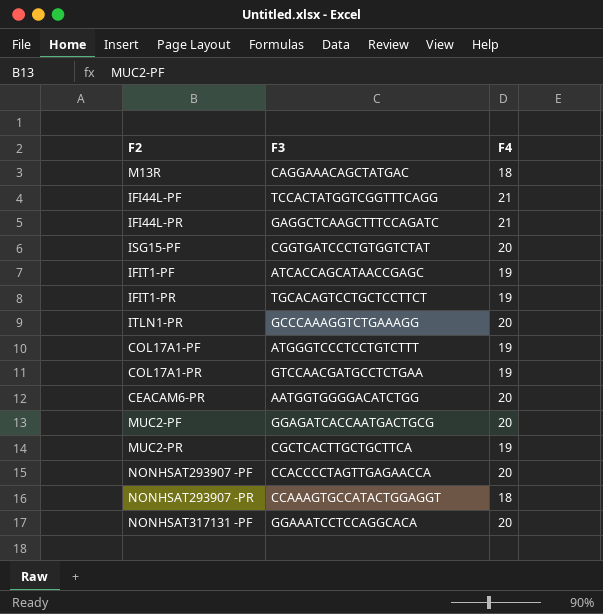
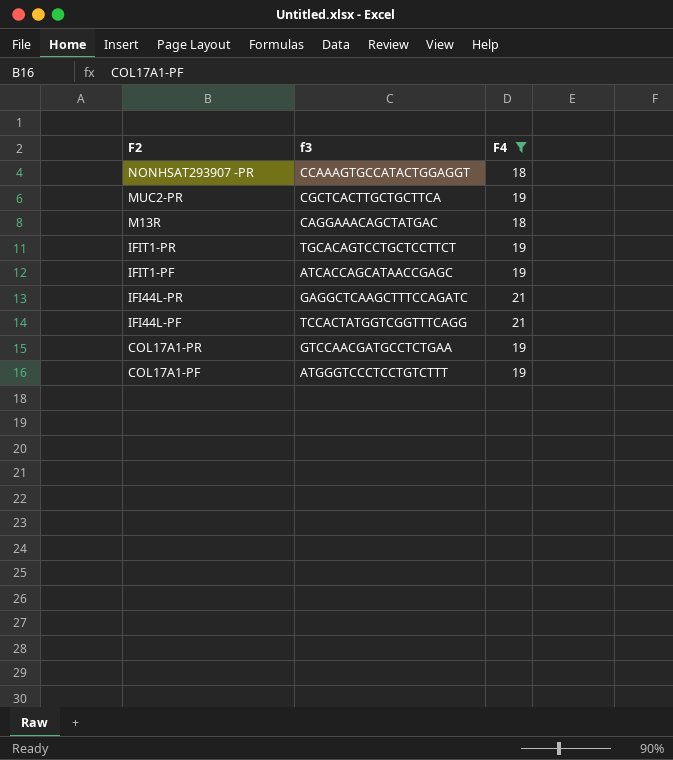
filter: none -> F4 != 20
row order: none -> F2 descending
column name: F3 -> f3

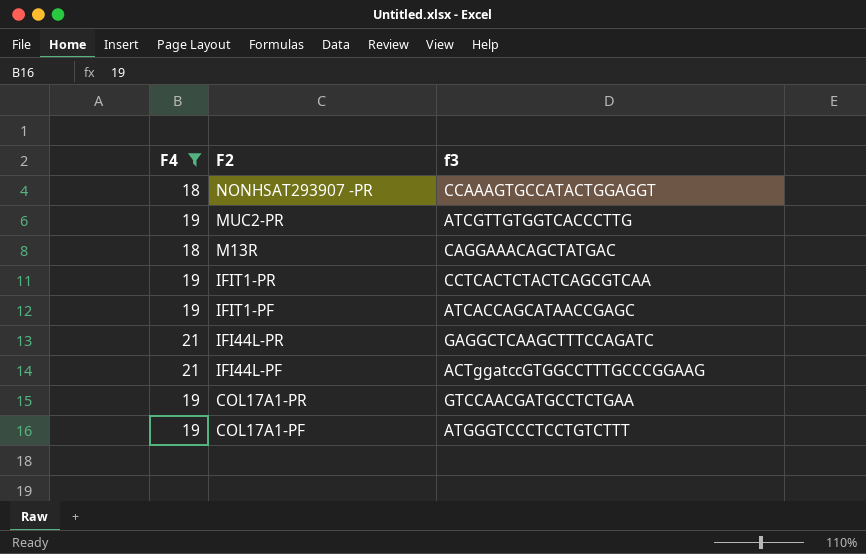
column F4 | position: 3 -> 1
MUC2-PR | f3: CGCTCACTTGCTGCTTCA -> ATCGTTGTGGTCACCCTTG
IFIT1-PR | f3: TGCACAGTCCTGCTCCTTCT -> CCTCACTCTACTCAGCGTCAA
IFI44L-PF | f3: TCCACTATGGTCGGTTTCAGG -> ACTggatccGTGGCCTTTGCCCGGAAG

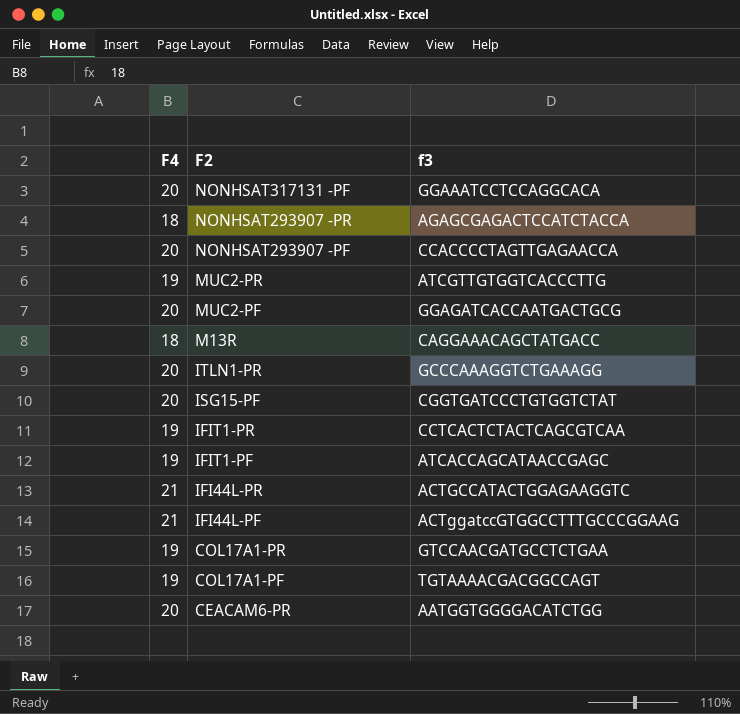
filter: F4 != 20 -> none
NONHSAT293907 -PR | f3: CCAAAGTGCCATACTGGAGGT -> AGAGCGAGACTCCATCTACCA
M13R | f3: CAGGAAACAGCTATGAC -> CAGGAAACAGCTATGACC
IFI44L-PR | f3: GAGGCTCAAGCTTTCCAGATC -> ACTGCCATACTGGAGAAGGTC
COL17A1-PF | f3: ATGGGTCCCTCCTGTCTTT -> TGTAAAACGACGGCCAGT

